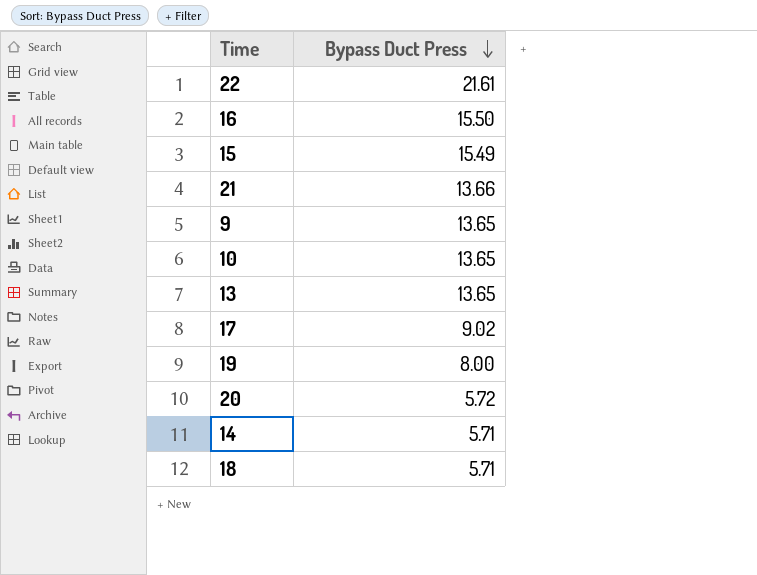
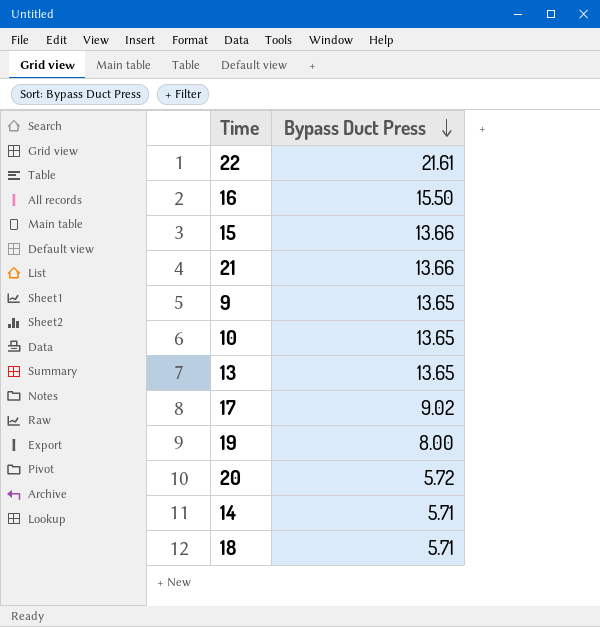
15 | Bypass Duct Press: 15.49 -> 13.66

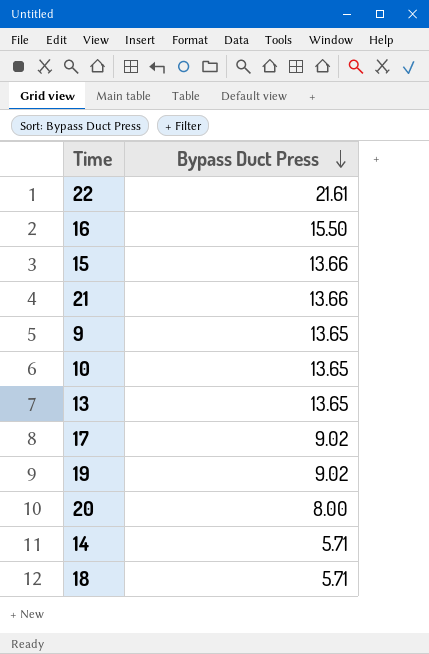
19 | Bypass Duct Press: 8.00 -> 9.02
20 | Bypass Duct Press: 5.72 -> 8.00

